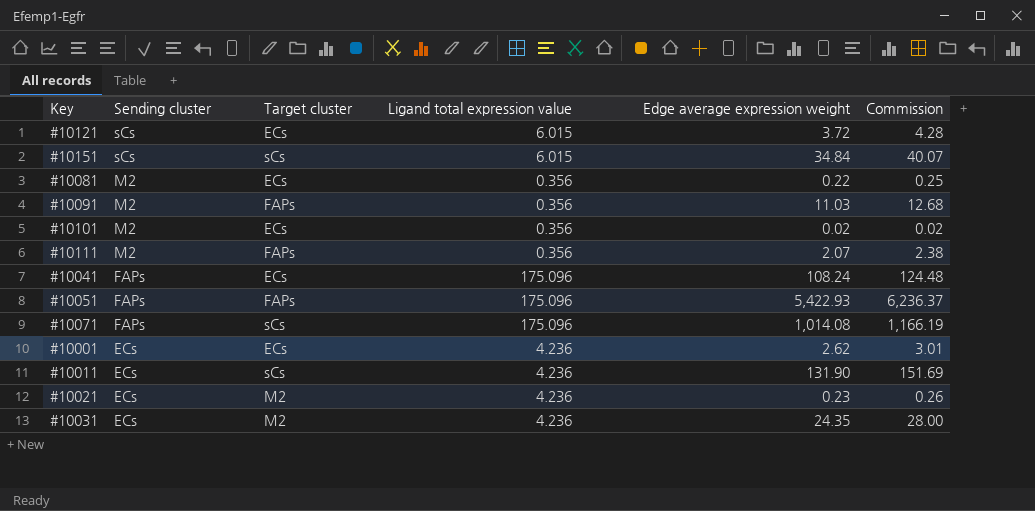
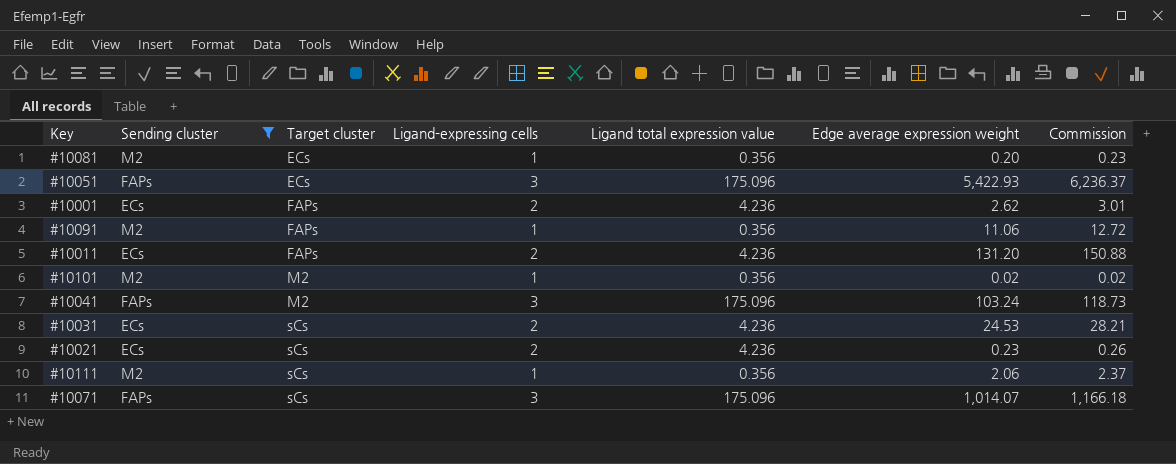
filter: none -> Sending cluster != sCs
row order: Sending cluster descending -> Target cluster ascending
column Ligand-expressing cells | position: none -> 4
#10081 | Edge average expression weight: 0.22 -> 0.20
#10081 | Commission: 0.25 -> 0.23
#10051 | Target cluster: FAPs -> ECs
#10001 | Target cluster: ECs -> FAPs
#10091 | Edge average expression weight: 11.03 -> 11.06
#10091 | Commission: 12.68 -> 12.72
#10011 | Target cluster: sCs -> FAPs
#10011 | Edge average expression weight: 131.90 -> 131.20
#10011 | Commission: 151.69 -> 150.88
#10101 | Target cluster: ECs -> M2
#10041 | Target cluster: ECs -> M2
#10041 | Edge average expression weight: 108.24 -> 103.24
#10041 | Commission: 124.48 -> 118.73
#10031 | Target cluster: M2 -> sCs
#10031 | Edge average expression weight: 24.35 -> 24.53
#10031 | Commission: 28.00 -> 28.21
#10021 | Target cluster: M2 -> sCs
#10111 | Target cluster: FAPs -> sCs
#10111 | Edge average expression weight: 2.07 -> 2.06
#10111 | Commission: 2.38 -> 2.37
#10071 | Edge average expression weight: 1,014.08 -> 1,014.07
#10071 | Commission: 1,166.19 -> 1,166.18

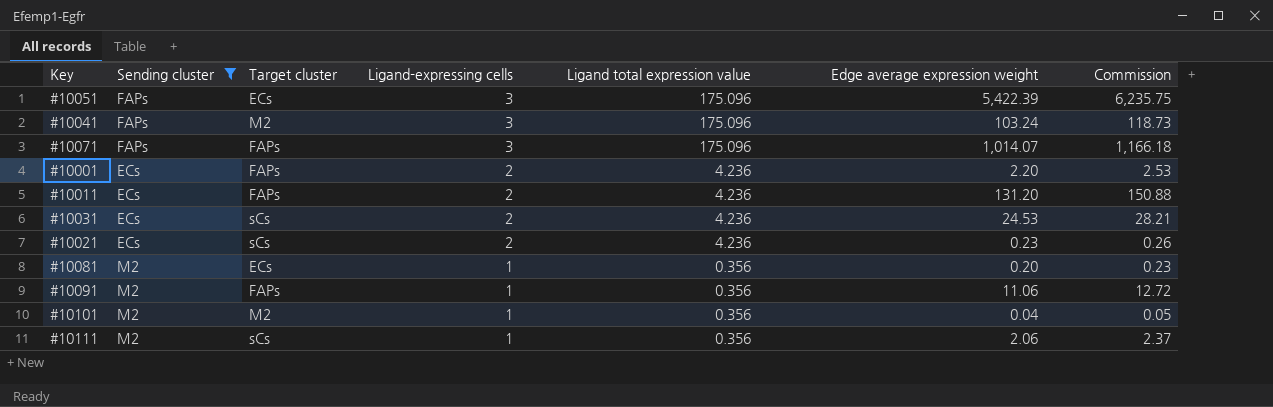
row order: Target cluster ascending -> Ligand-expressing cells descending
#10051 | Edge average expression weight: 5,422.93 -> 5,422.39
#10051 | Commission: 6,236.37 -> 6,235.75
#10071 | Target cluster: sCs -> FAPs
#10001 | Edge average expression weight: 2.62 -> 2.20
#10001 | Commission: 3.01 -> 2.53
#10101 | Edge average expression weight: 0.02 -> 0.04
#10101 | Commission: 0.02 -> 0.05

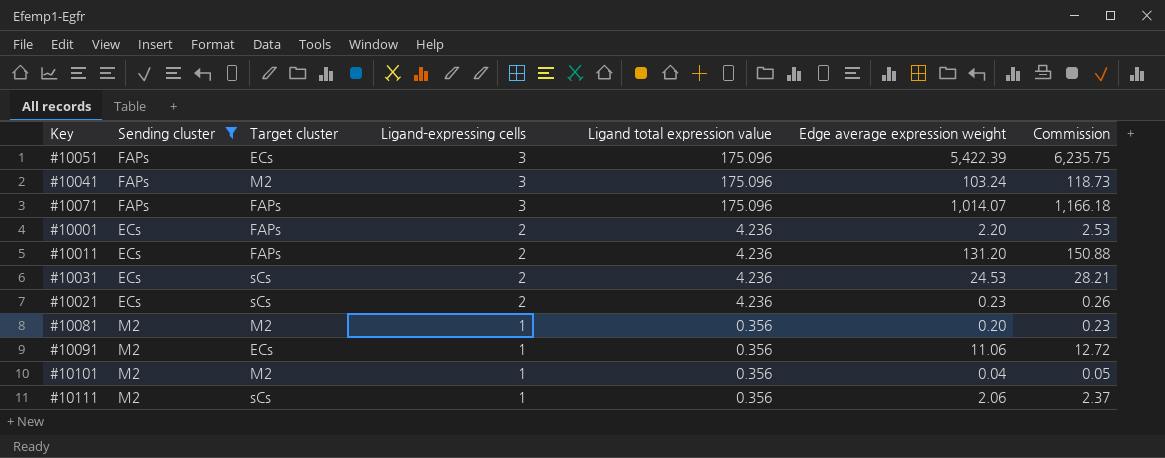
#10081 | Target cluster: ECs -> M2
#10091 | Target cluster: FAPs -> ECs

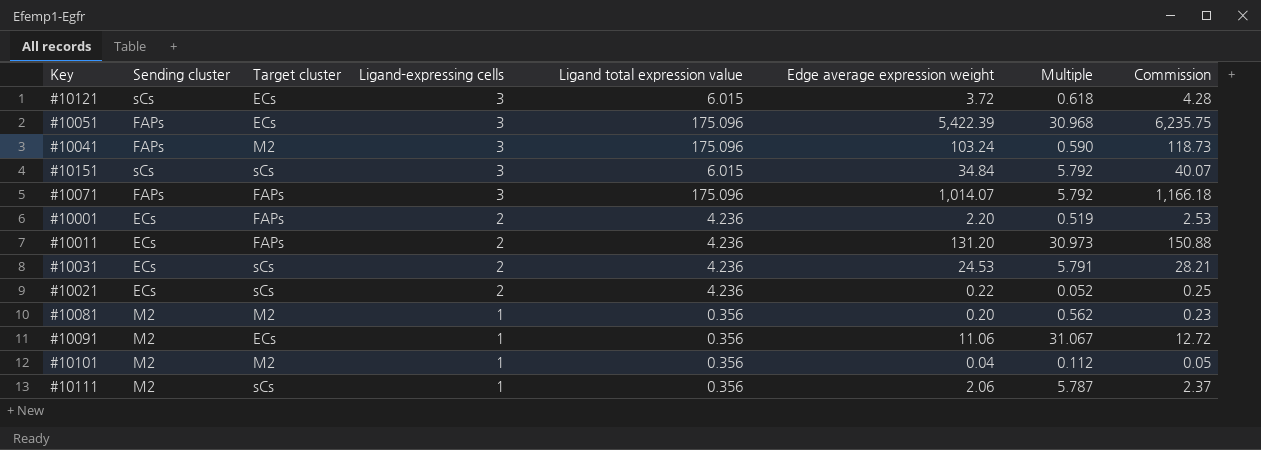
filter: Sending cluster != sCs -> none
column Multiple | formula: none -> [Edge average expression weight] / [Ligand total expression value]
#10021 | Edge average expression weight: 0.23 -> 0.22
#10021 | Commission: 0.26 -> 0.25

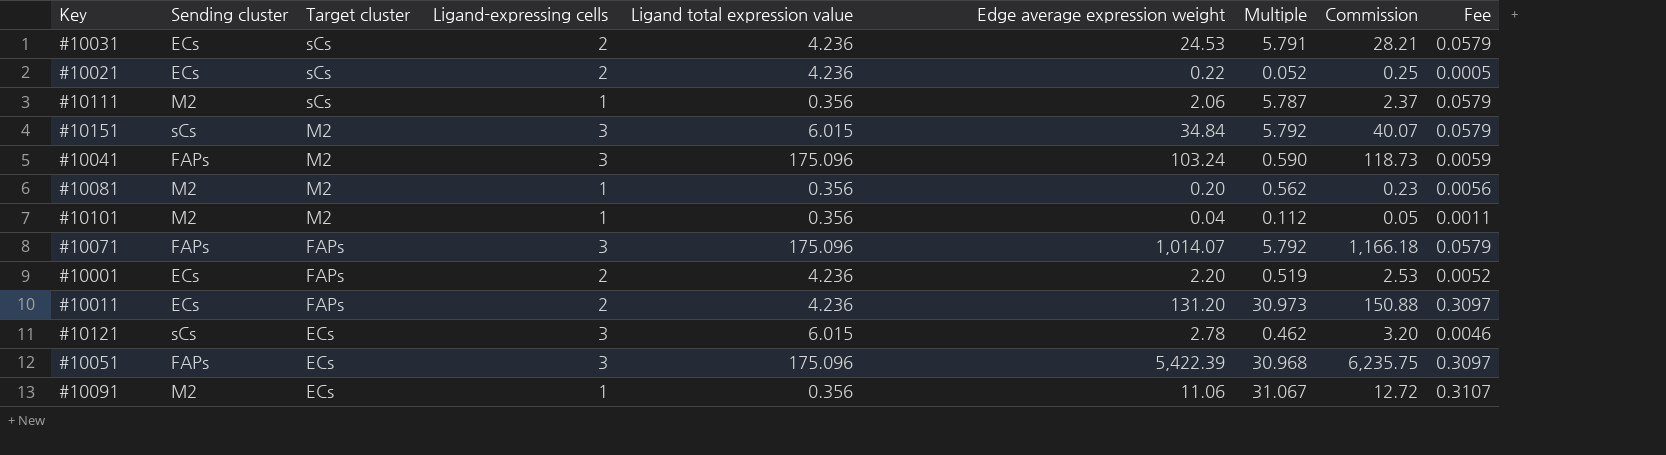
row order: Ligand-expressing cells descending -> Target cluster descending
column Fee | formula: none -> [Multiple] * 0.01
#10151 | Target cluster: sCs -> M2
#10121 | Edge average expression weight: 3.72 -> 2.78
#10121 | Multiple: 0.618 -> 0.462
#10121 | Commission: 4.28 -> 3.20

